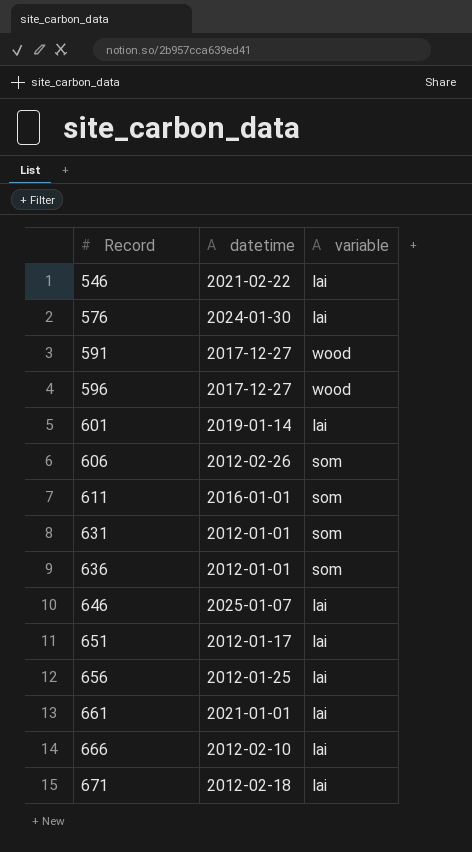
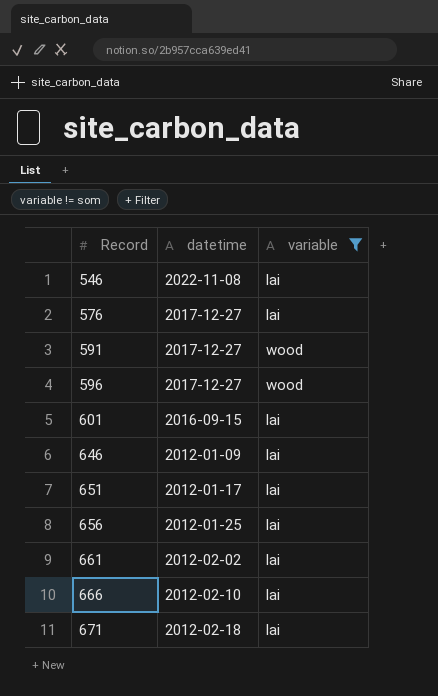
filter: none -> variable != som
546 | datetime: 2021-02-22 -> 2022-11-08
576 | datetime: 2024-01-30 -> 2017-12-27
601 | datetime: 2019-01-14 -> 2016-09-15
646 | datetime: 2025-01-07 -> 2012-01-09
661 | datetime: 2021-01-01 -> 2012-02-02

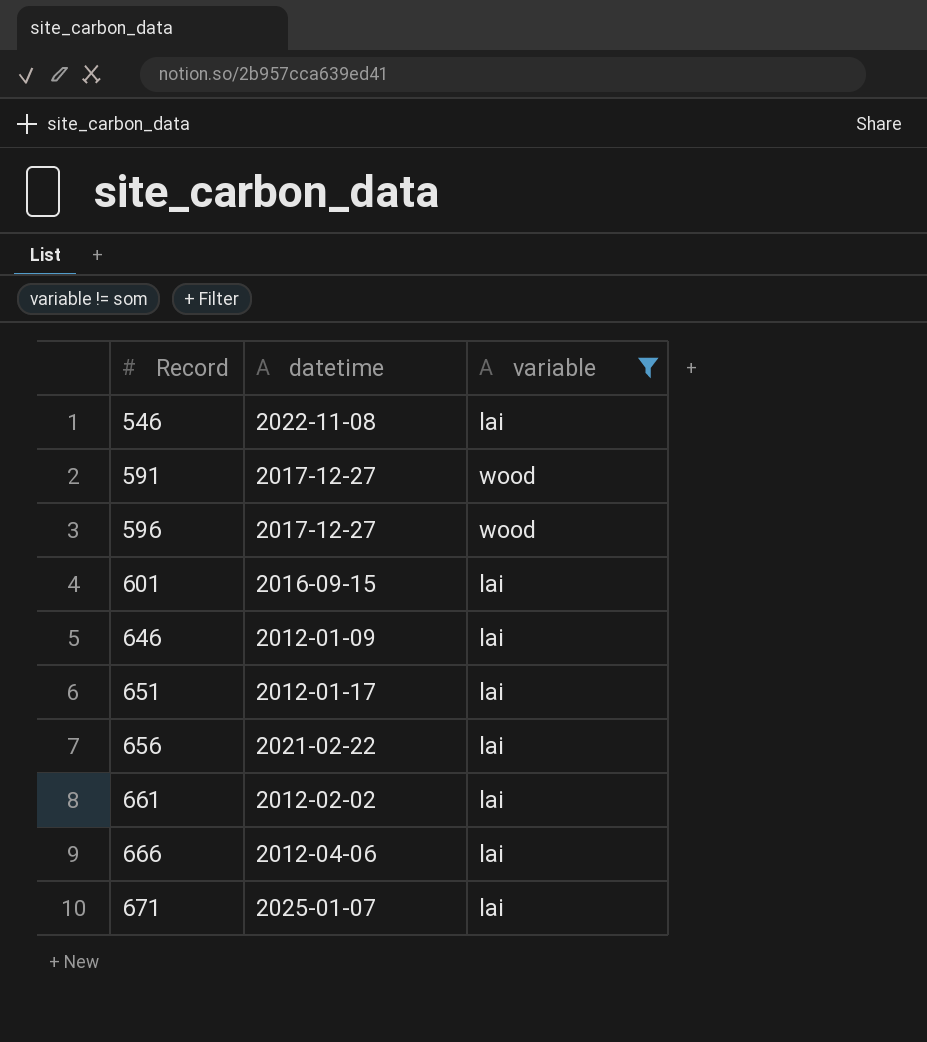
row 576: 2017-12-27 | lai -> none
656 | datetime: 2012-01-25 -> 2021-02-22
666 | datetime: 2012-02-10 -> 2012-04-06
671 | datetime: 2012-02-18 -> 2025-01-07

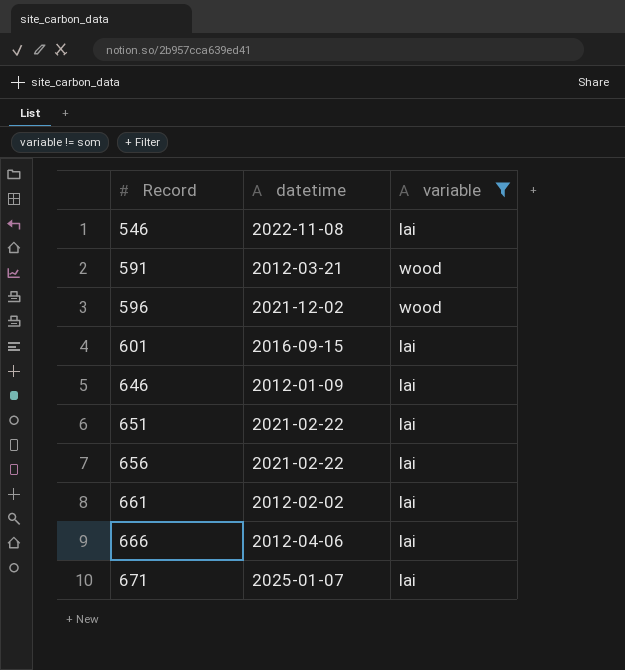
591 | datetime: 2017-12-27 -> 2012-03-21
596 | datetime: 2017-12-27 -> 2021-12-02
651 | datetime: 2012-01-17 -> 2021-02-22

